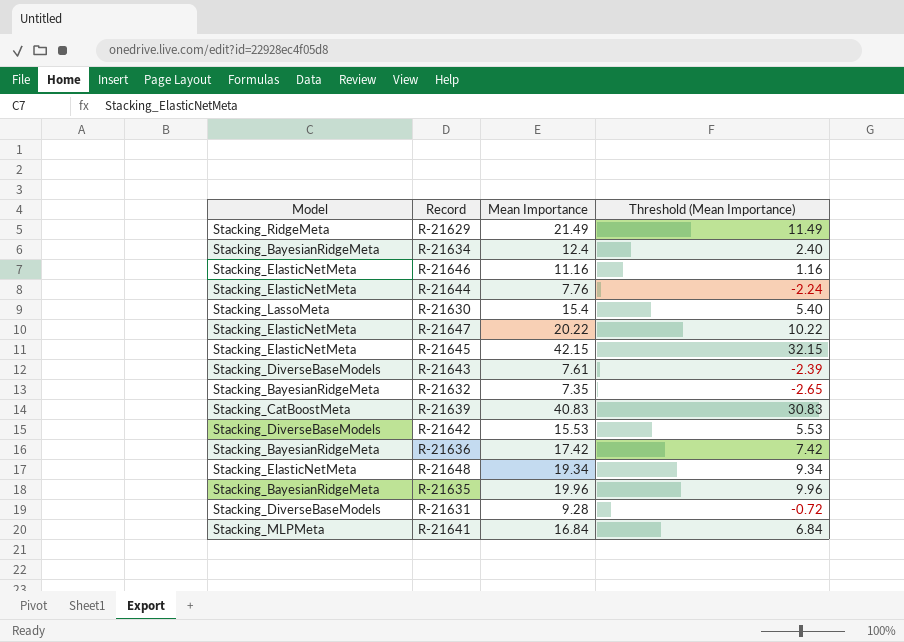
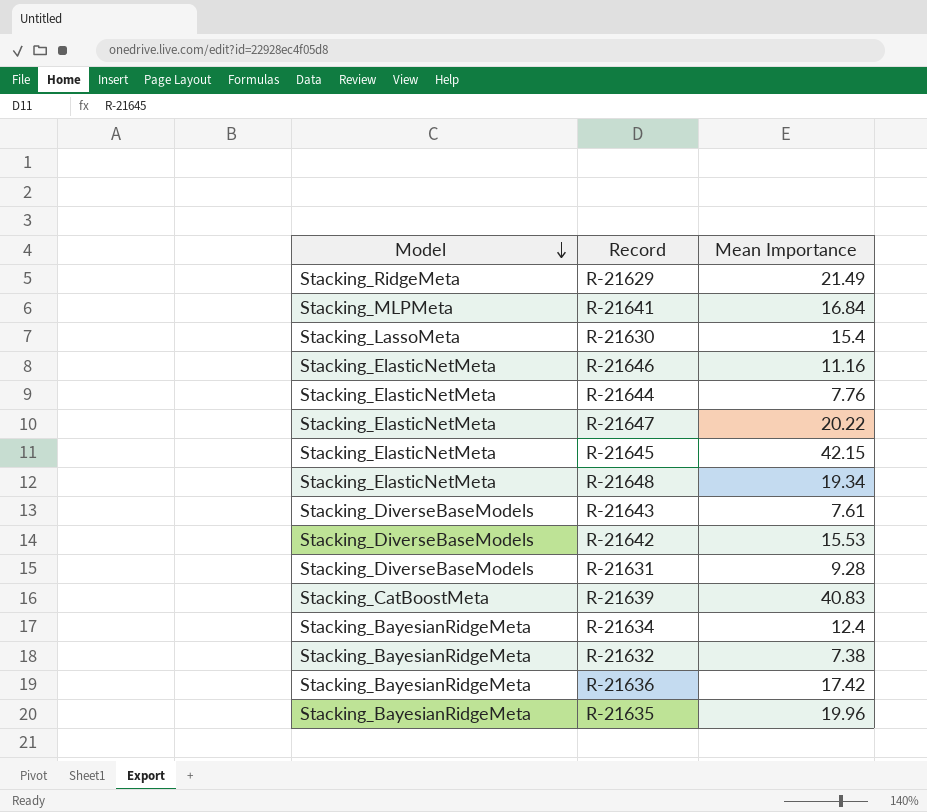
row order: none -> Model descending
column Threshold (Mean Importance) | formula: [Mean Importance] - 10 -> none
R-21632 | Mean Importance: 7.35 -> 7.38

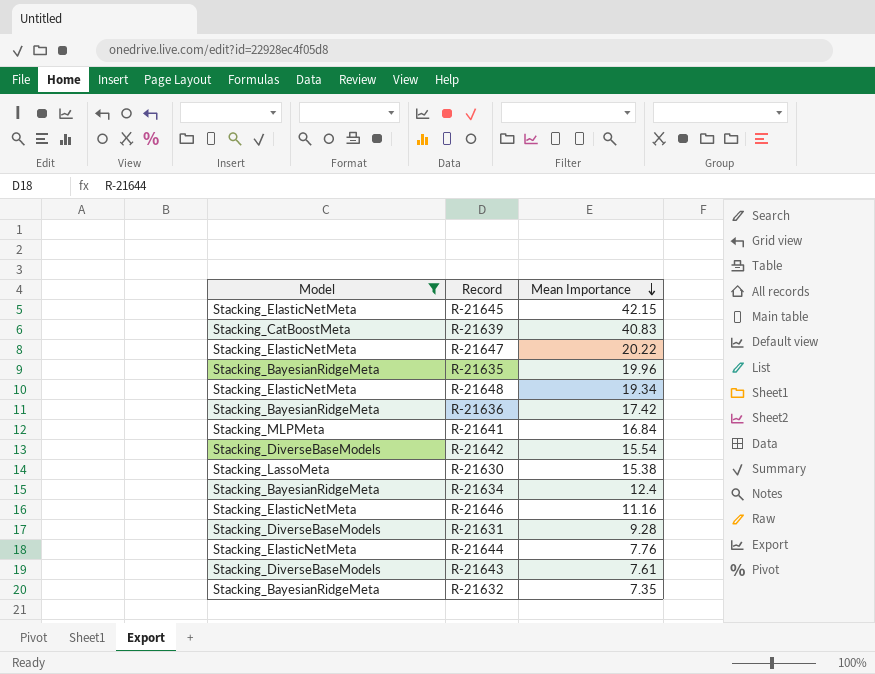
filter: none -> Model != Stacking_RidgeMeta
row order: Model descending -> Mean Importance descending
R-21642 | Mean Importance: 15.53 -> 15.54
R-21630 | Mean Importance: 15.4 -> 15.38
R-21632 | Mean Importance: 7.38 -> 7.35

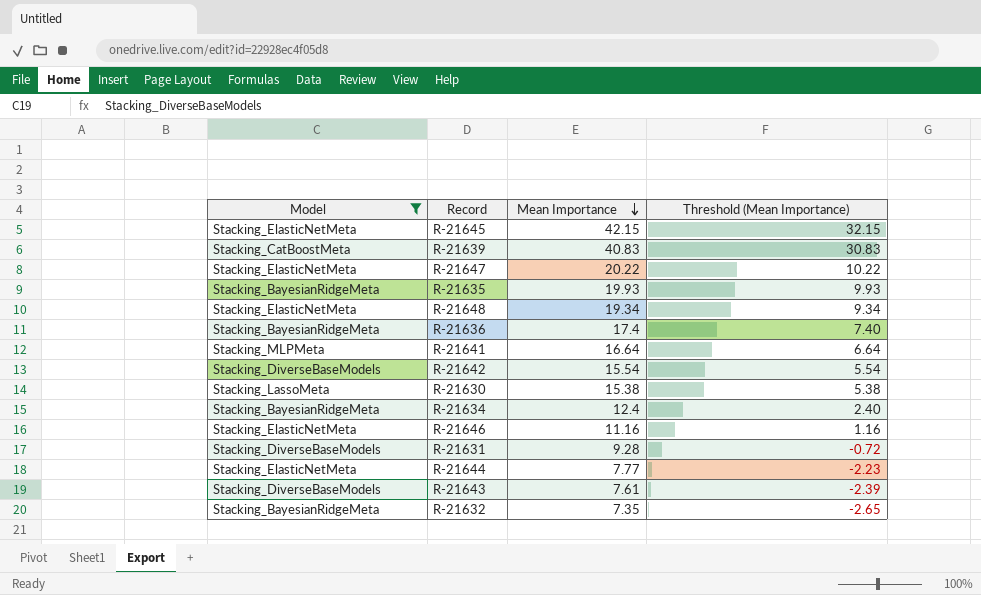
column Threshold (Mean Importance) | formula: none -> [Mean Importance] - 10
R-21635 | Mean Importance: 19.96 -> 19.93
R-21636 | Mean Importance: 17.42 -> 17.4
R-21641 | Mean Importance: 16.84 -> 16.64
R-21644 | Mean Importance: 7.76 -> 7.77

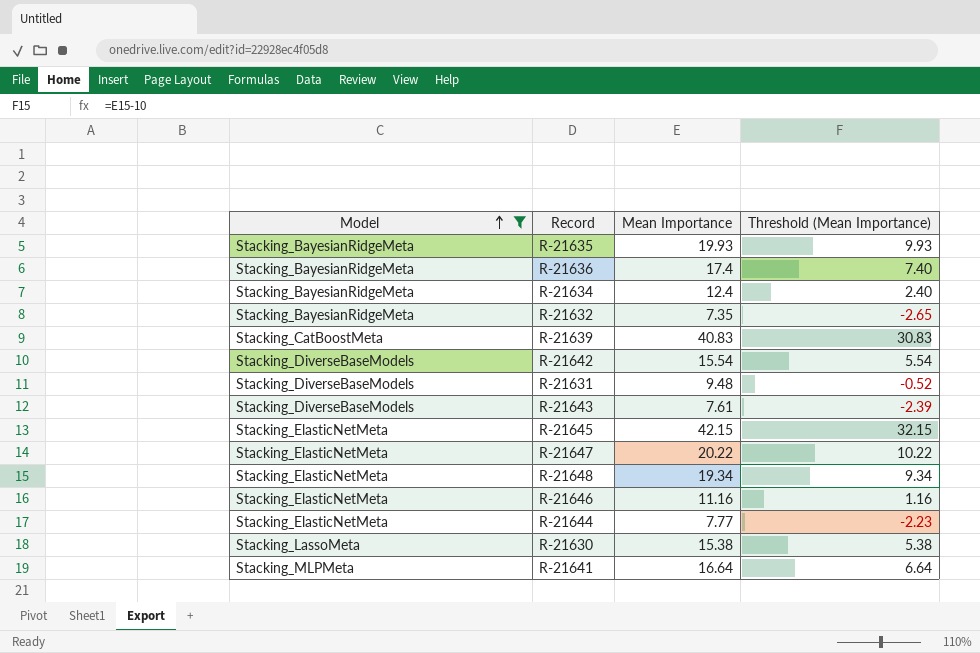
row order: Mean Importance descending -> Model ascending
R-21631 | Mean Importance: 9.28 -> 9.48
R-21631 | Threshold (Mean Importance): -0.72 -> -0.52

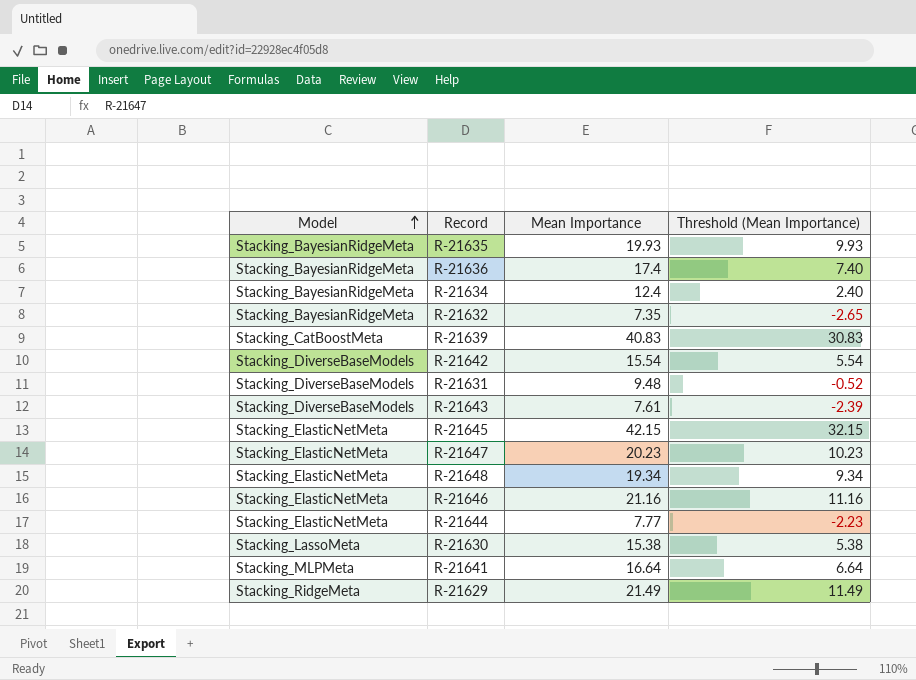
filter: Model != Stacking_RidgeMeta -> none
R-21647 | Mean Importance: 20.22 -> 20.23
R-21647 | Threshold (Mean Importance): 10.22 -> 10.23
R-21646 | Mean Importance: 11.16 -> 21.16
R-21646 | Threshold (Mean Importance): 1.16 -> 11.16

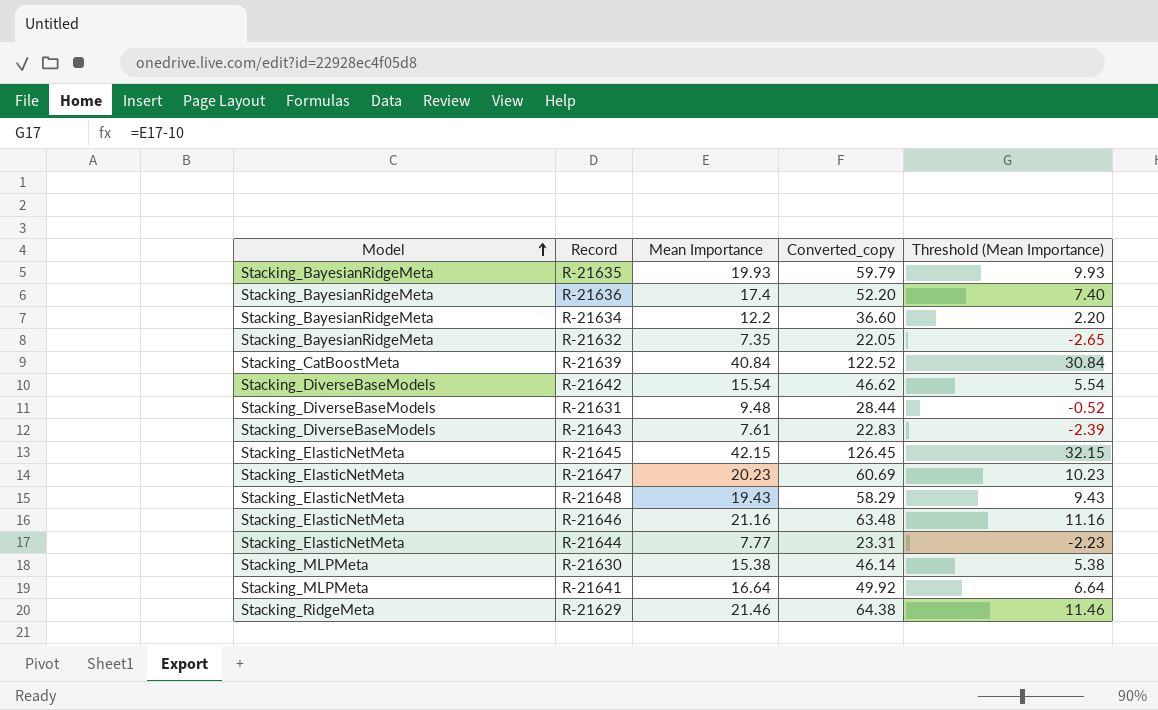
column Converted_copy | formula: none -> [Mean Importance] * 3
R-21634 | Mean Importance: 12.4 -> 12.2
R-21634 | Threshold (Mean Importance): 2.40 -> 2.20
R-21639 | Mean Importance: 40.83 -> 40.84
R-21639 | Threshold (Mean Importance): 30.83 -> 30.84
R-21648 | Mean Importance: 19.34 -> 19.43
R-21648 | Threshold (Mean Importance): 9.34 -> 9.43
R-21630 | Model: Stacking_LassoMeta -> Stacking_MLPMeta
R-21629 | Mean Importance: 21.49 -> 21.46
R-21629 | Threshold (Mean Importance): 11.49 -> 11.46

